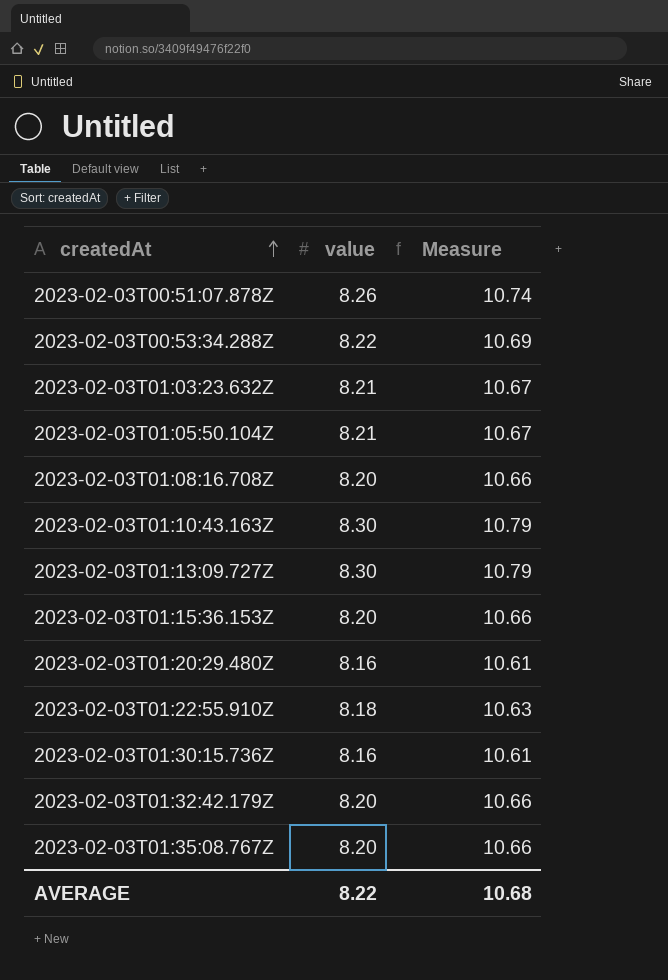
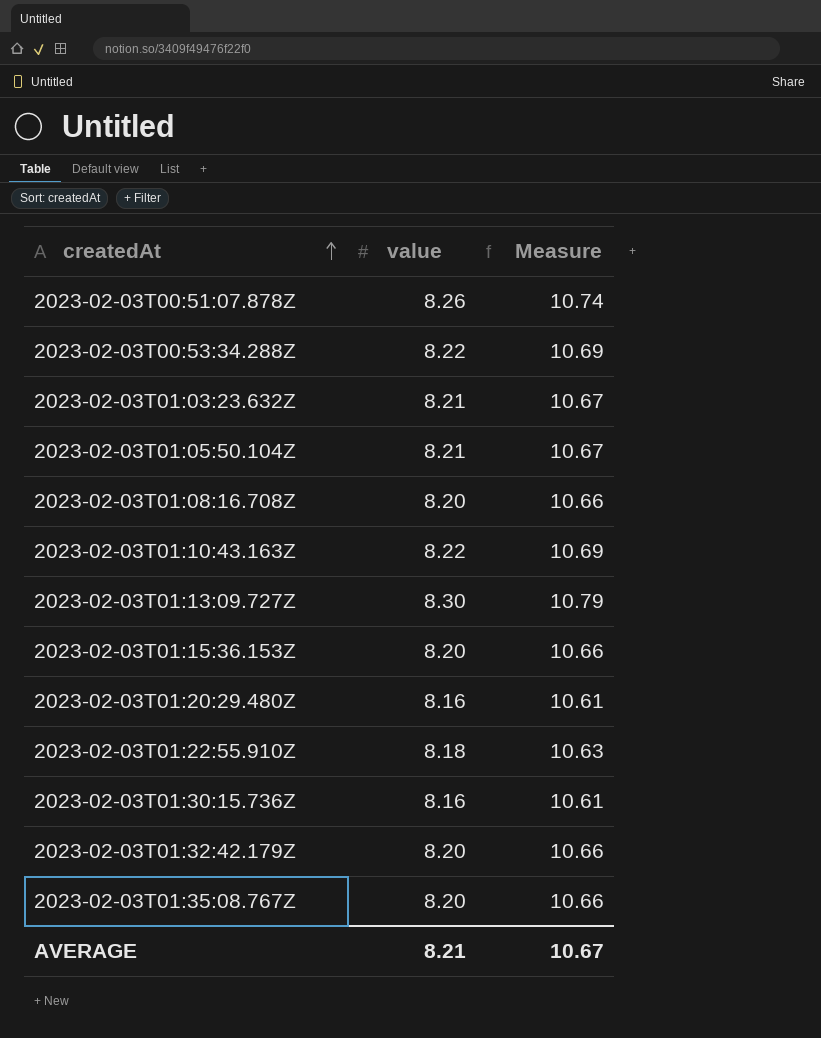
2023-02-03T01:10:43.163Z | value: 8.30 -> 8.22
2023-02-03T01:10:43.163Z | Measure: 10.79 -> 10.69
AVERAGE | value: 8.22 -> 8.21
AVERAGE | Measure: 10.68 -> 10.67

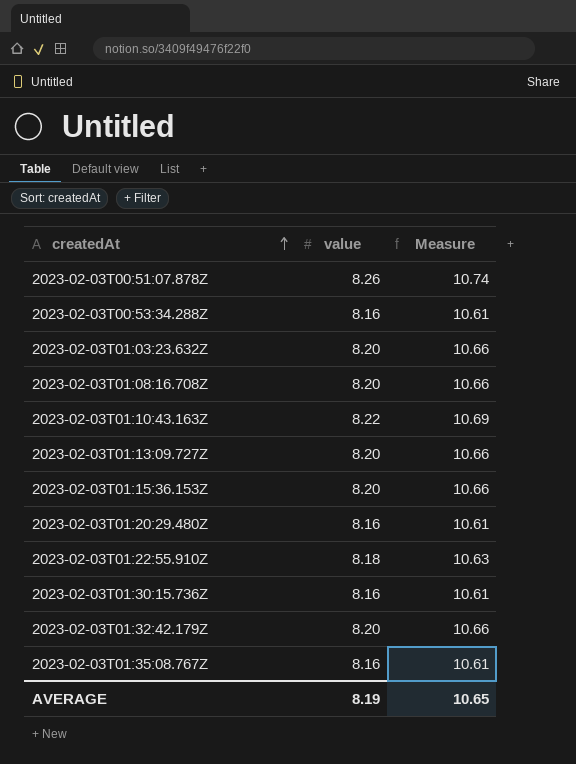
row 2023-02-03T01:05:50.104Z: 8.21 | 10.67 -> none
2023-02-03T00:53:34.288Z | value: 8.22 -> 8.16
2023-02-03T00:53:34.288Z | Measure: 10.69 -> 10.61
2023-02-03T01:03:23.632Z | value: 8.21 -> 8.20
2023-02-03T01:03:23.632Z | Measure: 10.67 -> 10.66
2023-02-03T01:13:09.727Z | value: 8.30 -> 8.20
2023-02-03T01:13:09.727Z | Measure: 10.79 -> 10.66
2023-02-03T01:35:08.767Z | value: 8.20 -> 8.16
2023-02-03T01:35:08.767Z | Measure: 10.66 -> 10.61
AVERAGE | value: 8.21 -> 8.19
AVERAGE | Measure: 10.67 -> 10.65

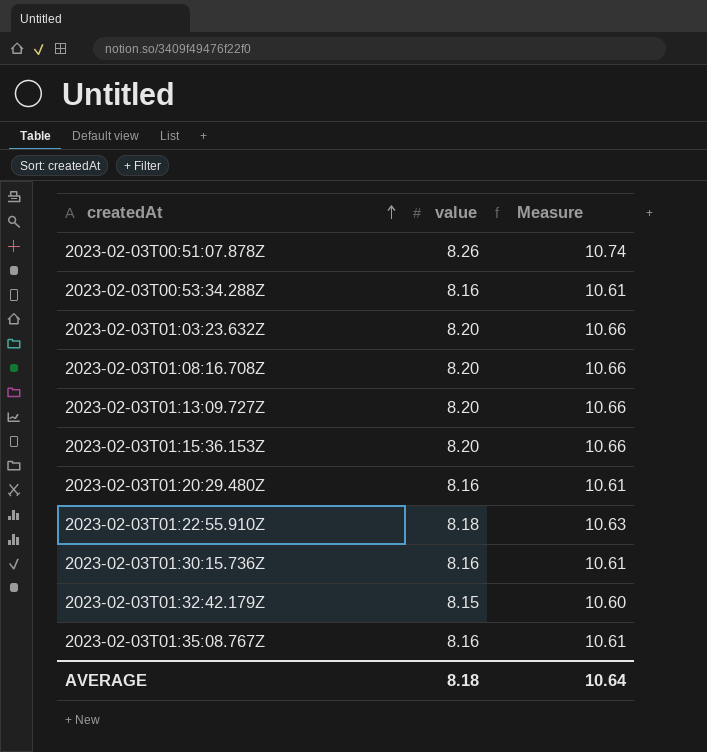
row 2023-02-03T01:10:43.163Z: 8.22 | 10.69 -> none
2023-02-03T01:32:42.179Z | value: 8.20 -> 8.15
2023-02-03T01:32:42.179Z | Measure: 10.66 -> 10.60
AVERAGE | value: 8.19 -> 8.18
AVERAGE | Measure: 10.65 -> 10.64

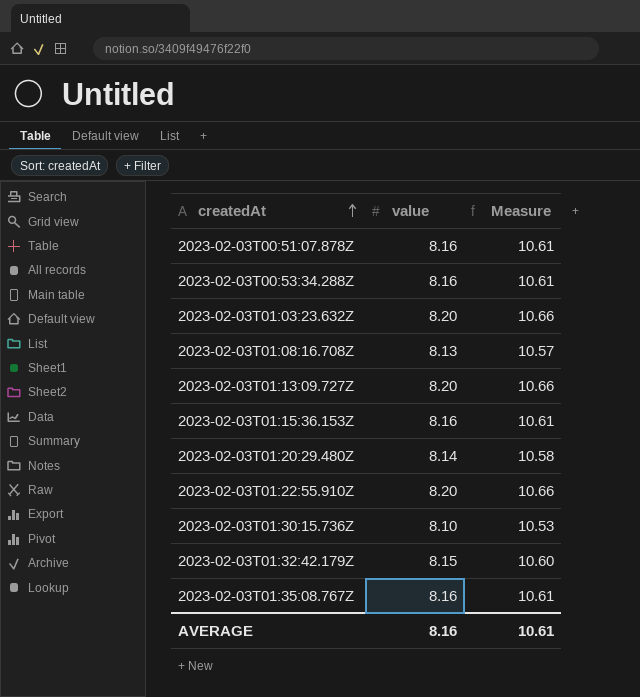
2023-02-03T00:51:07.878Z | value: 8.26 -> 8.16
2023-02-03T00:51:07.878Z | Measure: 10.74 -> 10.61
2023-02-03T01:08:16.708Z | value: 8.20 -> 8.13
2023-02-03T01:08:16.708Z | Measure: 10.66 -> 10.57
2023-02-03T01:15:36.153Z | value: 8.20 -> 8.16
2023-02-03T01:15:36.153Z | Measure: 10.66 -> 10.61
2023-02-03T01:20:29.480Z | value: 8.16 -> 8.14
2023-02-03T01:20:29.480Z | Measure: 10.61 -> 10.58
2023-02-03T01:22:55.910Z | value: 8.18 -> 8.20
2023-02-03T01:22:55.910Z | Measure: 10.63 -> 10.66
2023-02-03T01:30:15.736Z | value: 8.16 -> 8.10
2023-02-03T01:30:15.736Z | Measure: 10.61 -> 10.53
AVERAGE | value: 8.18 -> 8.16
AVERAGE | Measure: 10.64 -> 10.61

